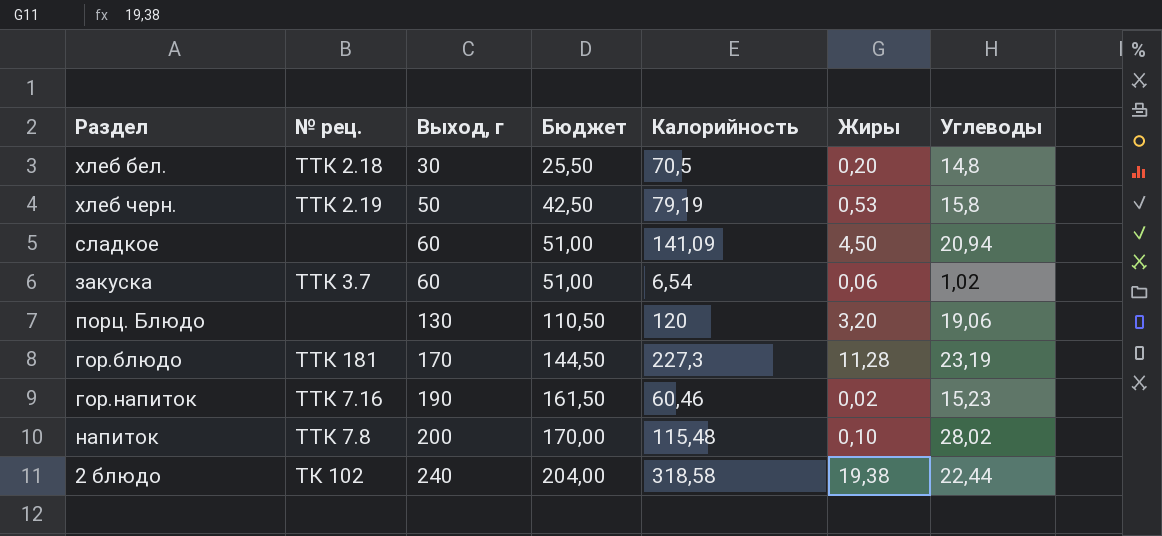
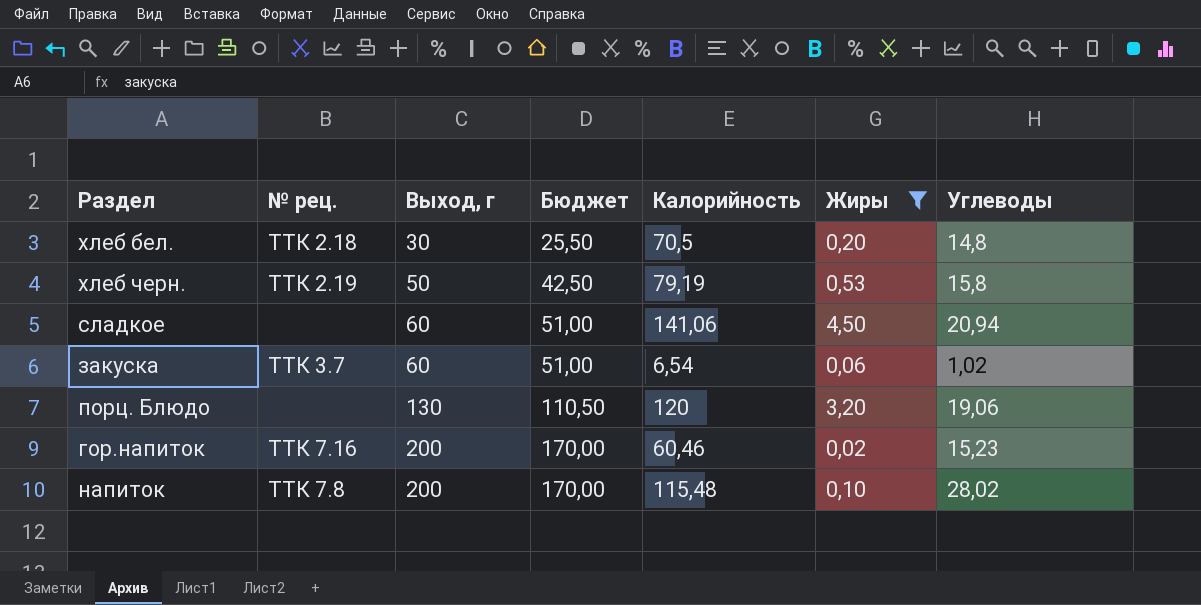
filter: none -> Жиры <= 4,50
сладкое | Калорийность: 141,09 -> 141,06
гор.напиток | Выход, г: 190 -> 200
гор.напиток | Бюджет: 161,50 -> 170,00

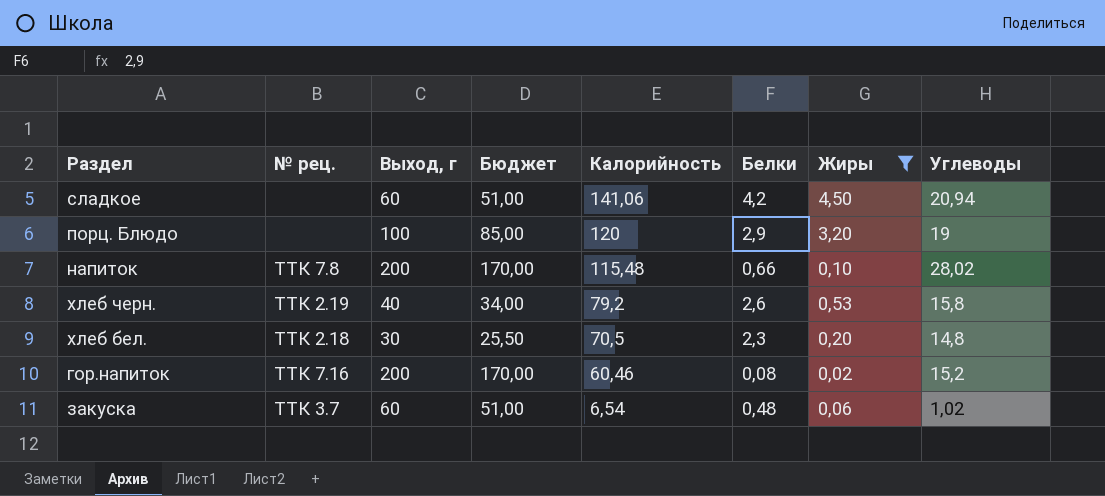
row order: Выход, г ascending -> Калорийность descending
column Белки | position: none -> 6
порц. Блюдо | Выход, г: 130 -> 100
порц. Блюдо | Бюджет: 110,50 -> 85,00
порц. Блюдо | Углеводы: 19,06 -> 19
хлеб черн. | Выход, г: 50 -> 40
хлеб черн. | Бюджет: 42,50 -> 34,00
хлеб черн. | Калорийность: 79,19 -> 79,2
гор.напиток | Углеводы: 15,23 -> 15,2

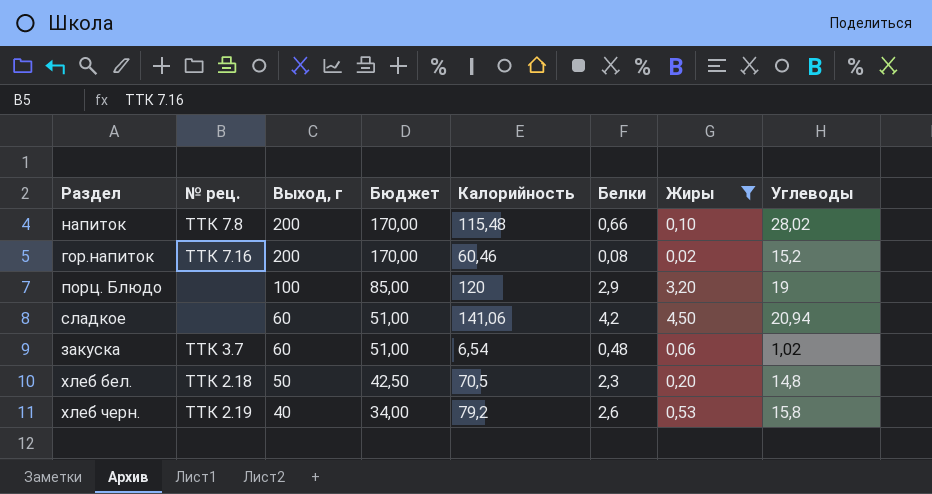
row order: Калорийность descending -> Выход, г descending
хлеб бел. | Выход, г: 30 -> 50
хлеб бел. | Бюджет: 25,50 -> 42,50

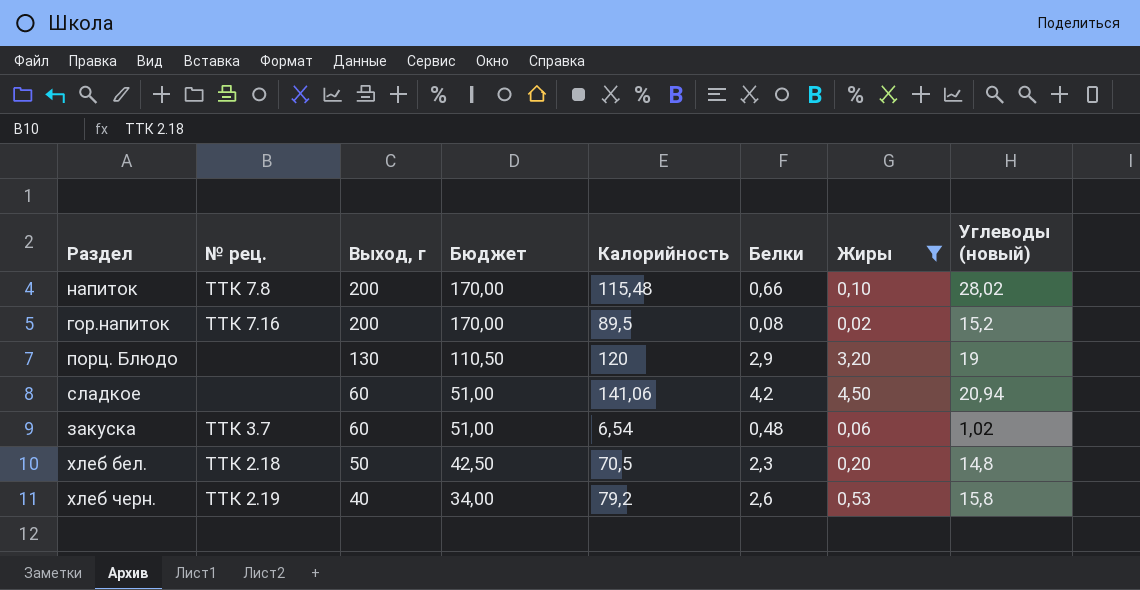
column name: Углеводы -> Углеводы (новый)
гор.напиток | Калорийность: 60,46 -> 89,5
порц. Блюдо | Выход, г: 100 -> 130
порц. Блюдо | Бюджет: 85,00 -> 110,50

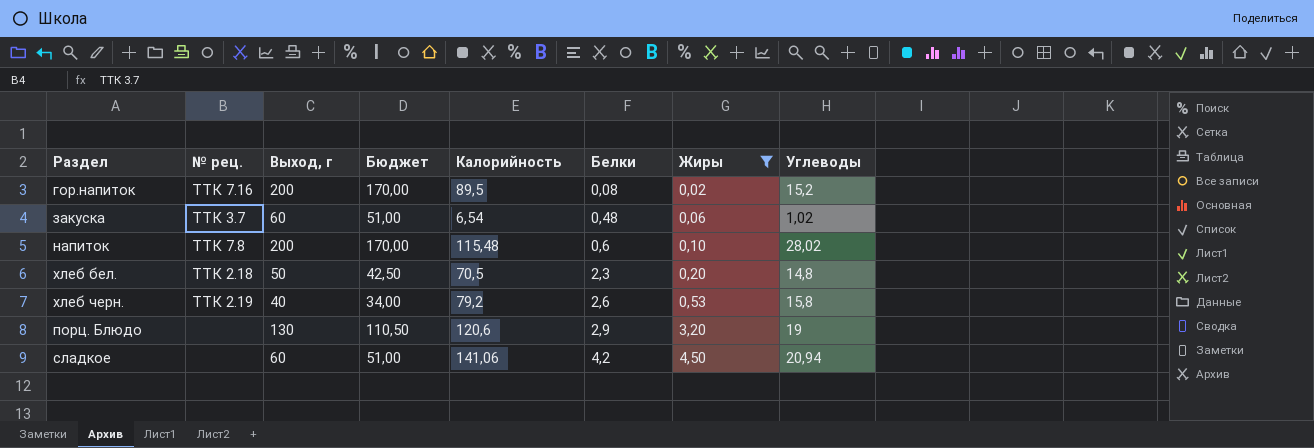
row order: Выход, г descending -> Белки ascending
column name: Углеводы (новый) -> Углеводы
напиток | Белки: 0,66 -> 0,6
порц. Блюдо | Калорийность: 120 -> 120,6

